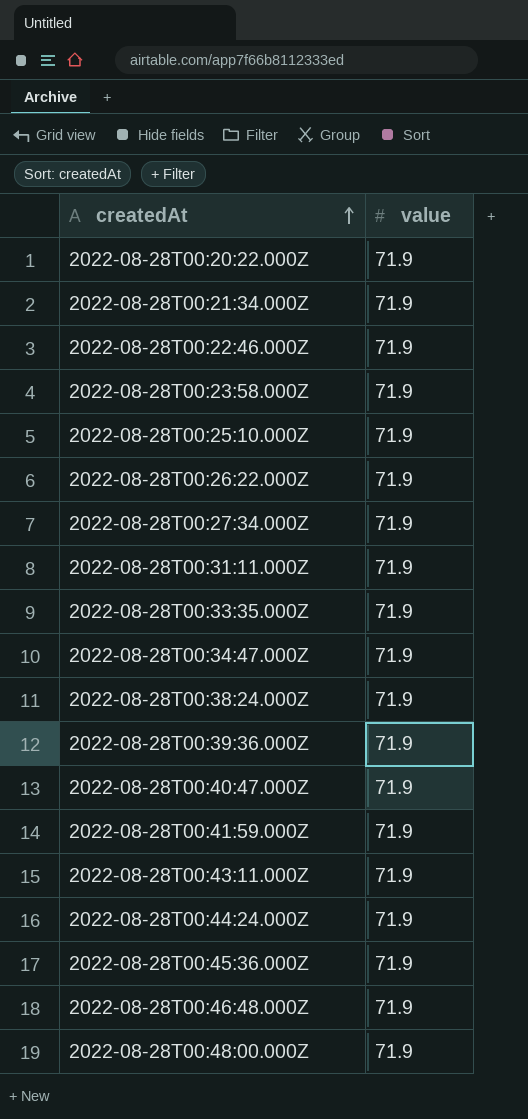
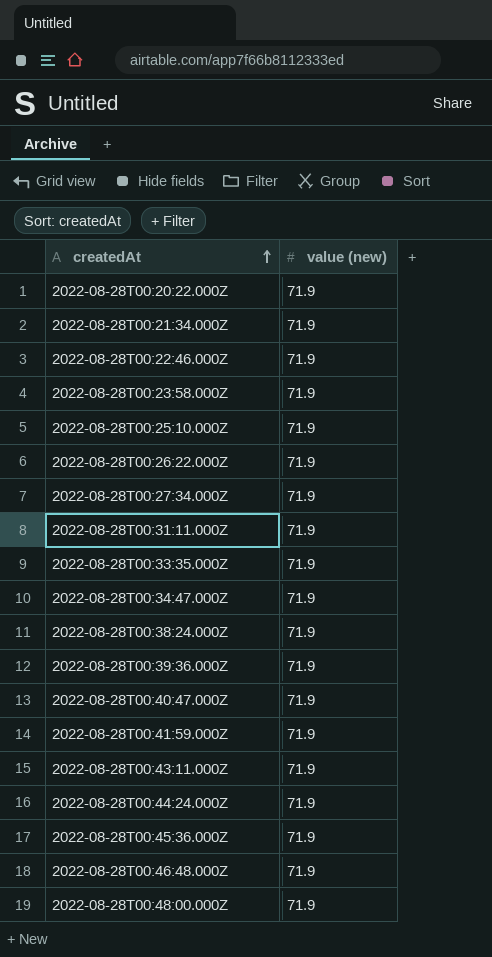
column name: value -> value (new)

